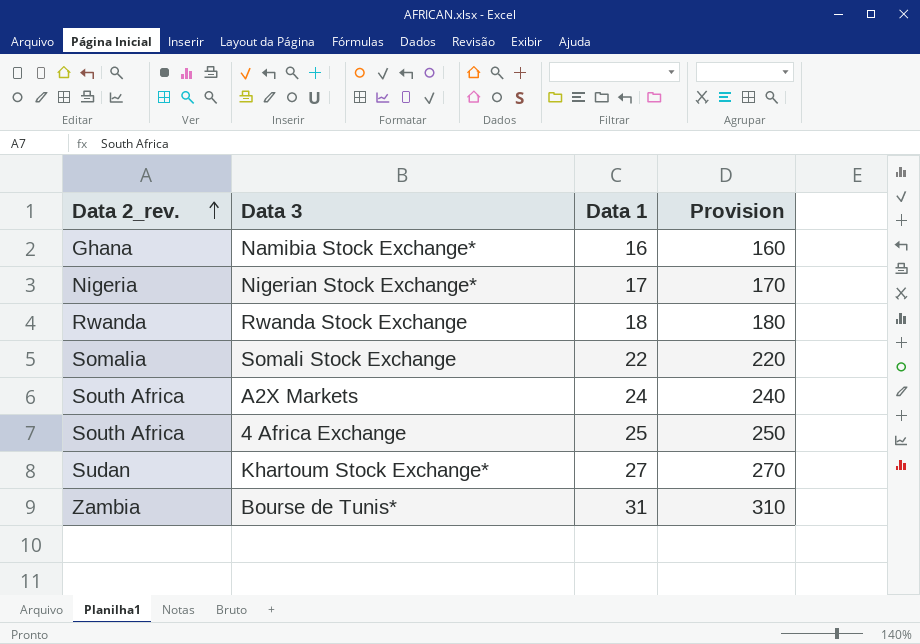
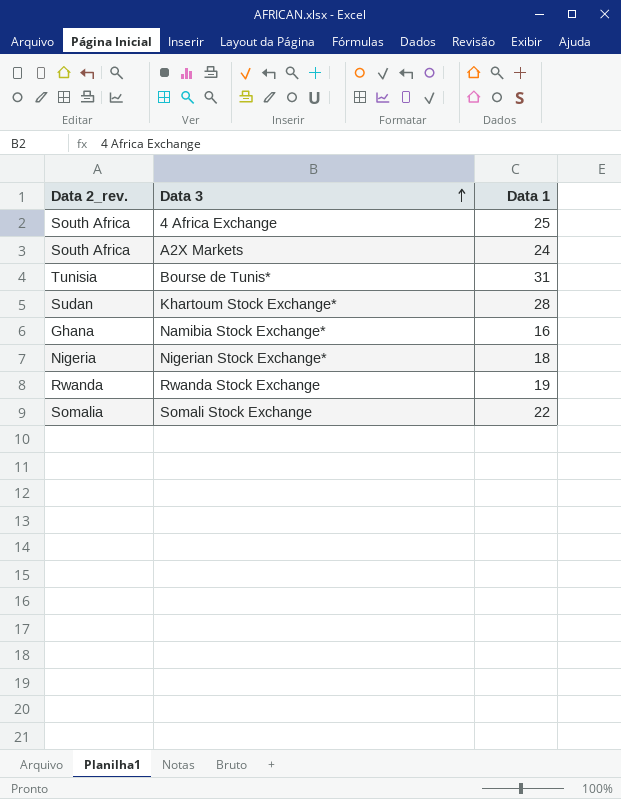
row order: Data 2_rev. ascending -> Data 3 ascending
column Provision | formula: [Data 1] * 10 -> none
Bourse de Tunis* | Data 2_rev.: Zambia -> Tunisia
Khartoum Stock Exchange* | Data 1: 27 -> 28
Nigerian Stock Exchange* | Data 1: 17 -> 18
Rwanda Stock Exchange | Data 1: 18 -> 19

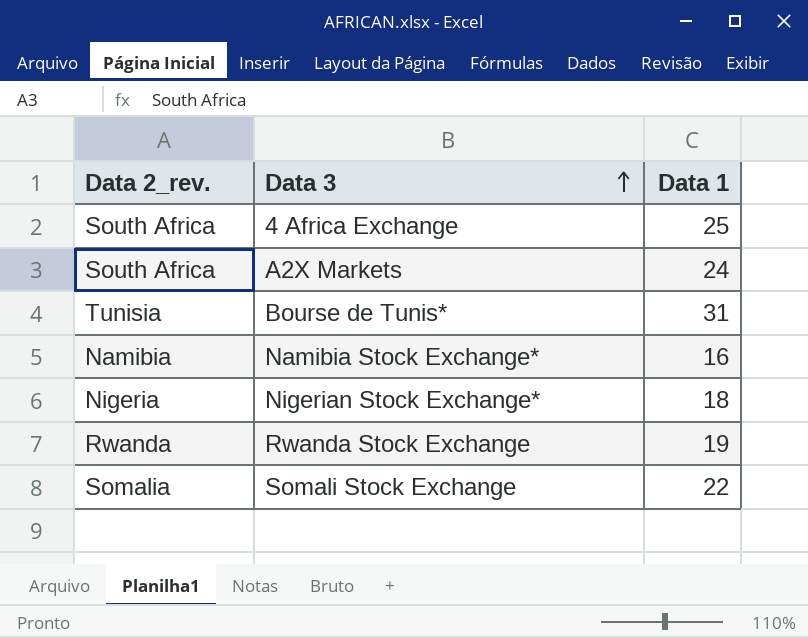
row Khartoum Stock Exchange*: Sudan | 28 -> none
Namibia Stock Exchange* | Data 2_rev.: Ghana -> Namibia

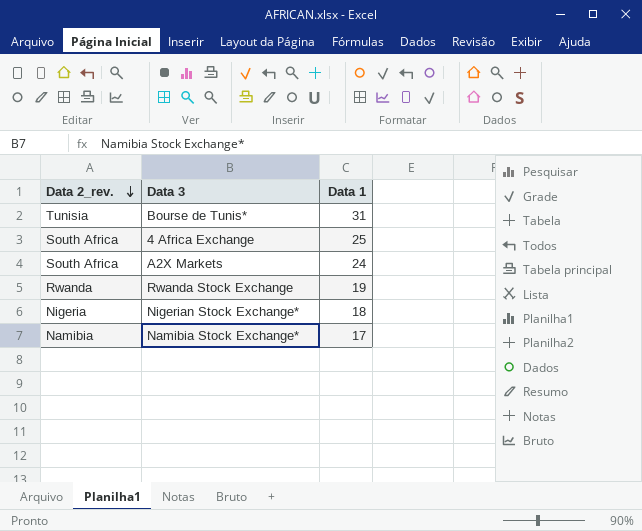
row order: Data 3 ascending -> Data 2_rev. descending
row Somali Stock Exchange: Somalia | 22 -> none
Namibia Stock Exchange* | Data 1: 16 -> 17

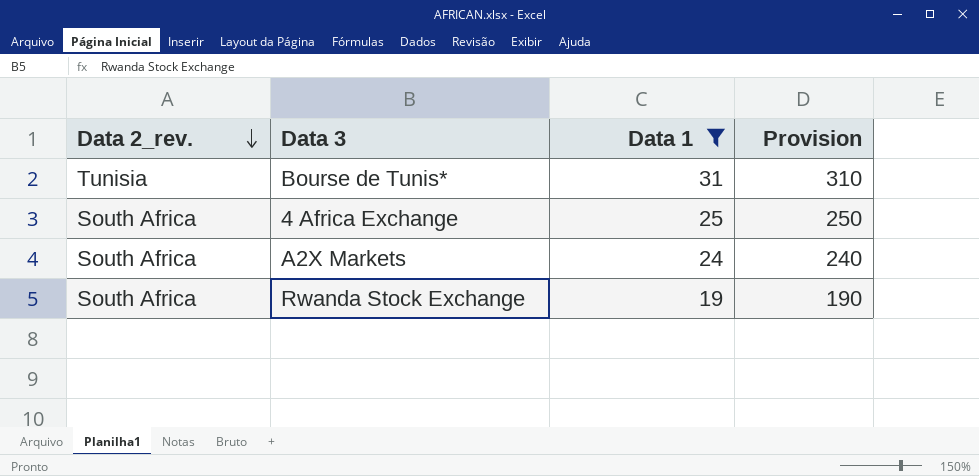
filter: none -> Data 1 >= 19
column Provision | formula: none -> [Data 1] * 10
Rwanda Stock Exchange | Data 2_rev.: Rwanda -> South Africa

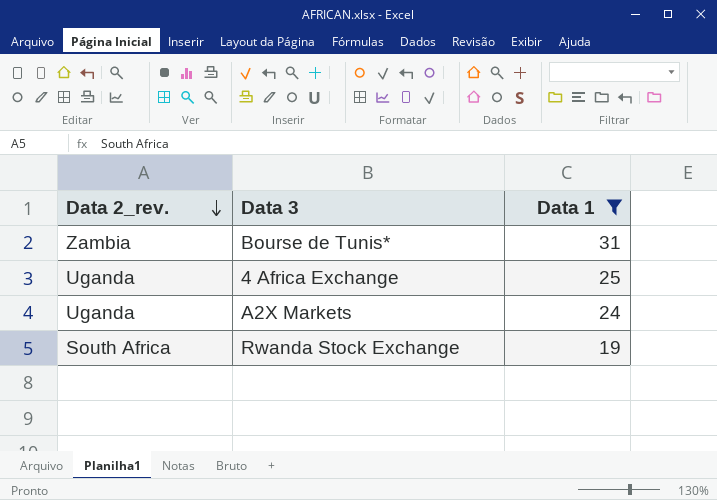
column Provision | formula: [Data 1] * 10 -> none
Bourse de Tunis* | Data 2_rev.: Tunisia -> Zambia
4 Africa Exchange | Data 2_rev.: South Africa -> Uganda
A2X Markets | Data 2_rev.: South Africa -> Uganda

